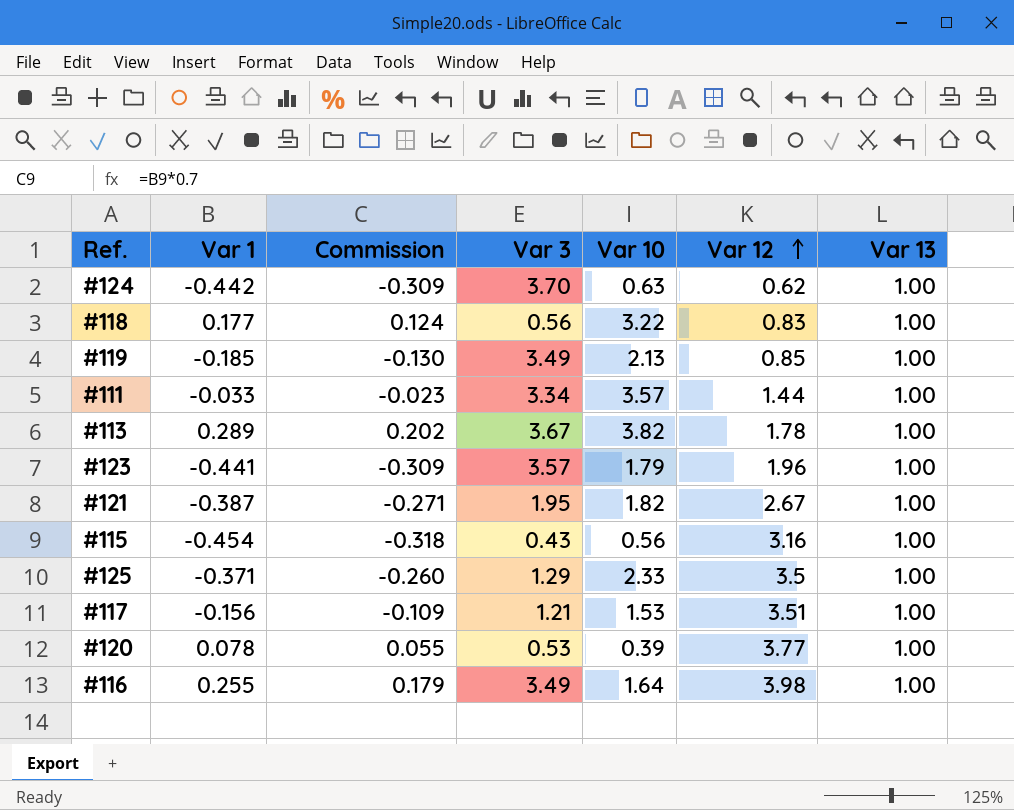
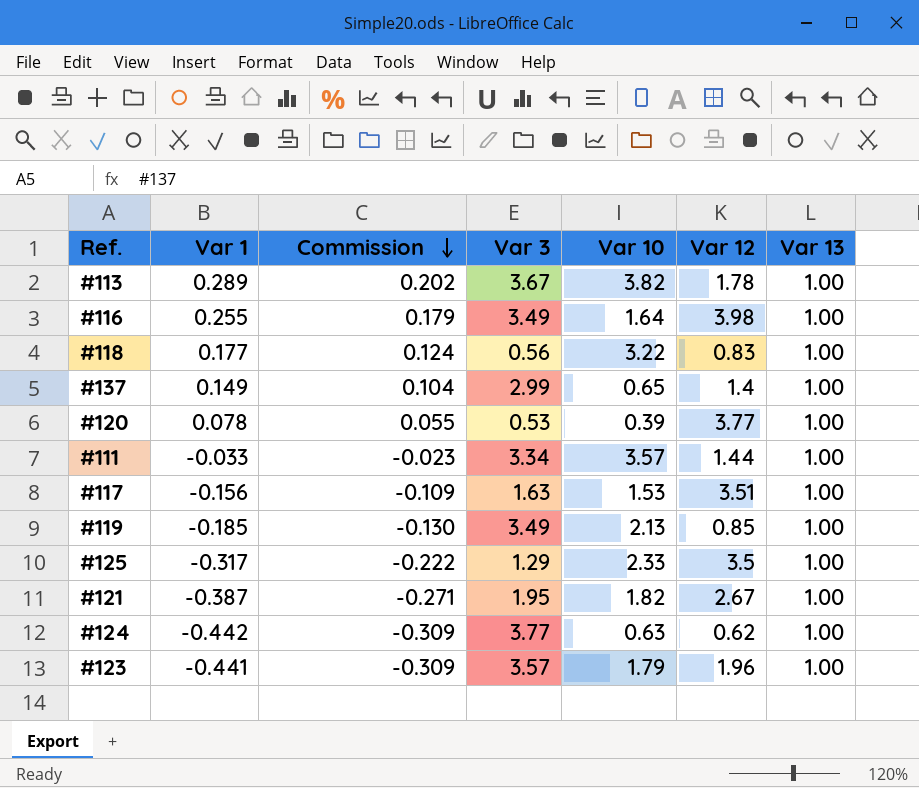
row order: Var 12 ascending -> Commission descending
row #115: -0.454 | -0.318 | 0.43 | 0.56 | 3.16 | 1.00 -> none
row #137: none -> 0.149 | 0.104 | 2.99 | 0.65 | 1.4 | 1.00
#117 | Var 3: 1.21 -> 1.63
#125 | Var 1: -0.371 -> -0.317
#125 | Commission: -0.260 -> -0.222
#124 | Var 3: 3.70 -> 3.77

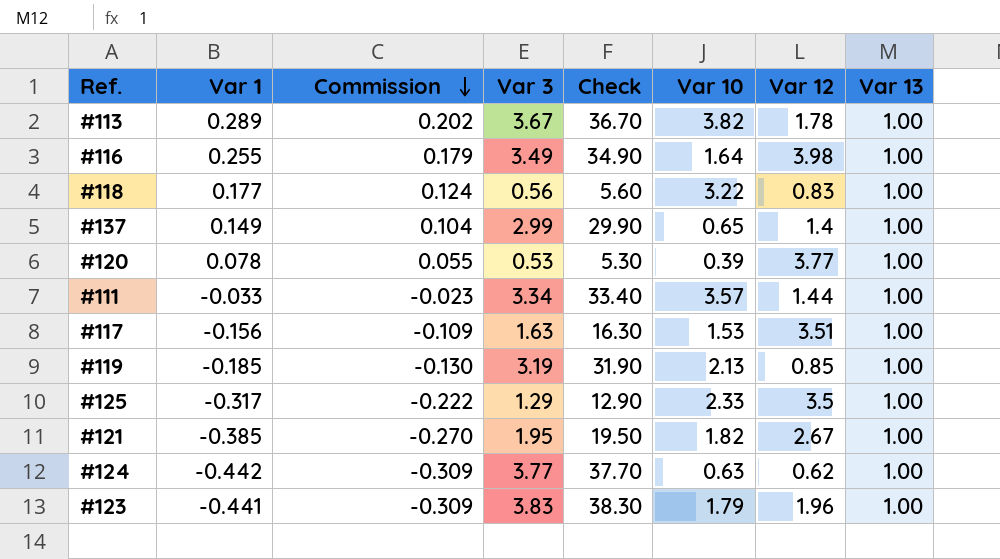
column Check | formula: none -> [Var 3] * 10
#119 | Var 3: 3.49 -> 3.19
#121 | Var 1: -0.387 -> -0.385
#121 | Commission: -0.271 -> -0.270
#123 | Var 3: 3.57 -> 3.83

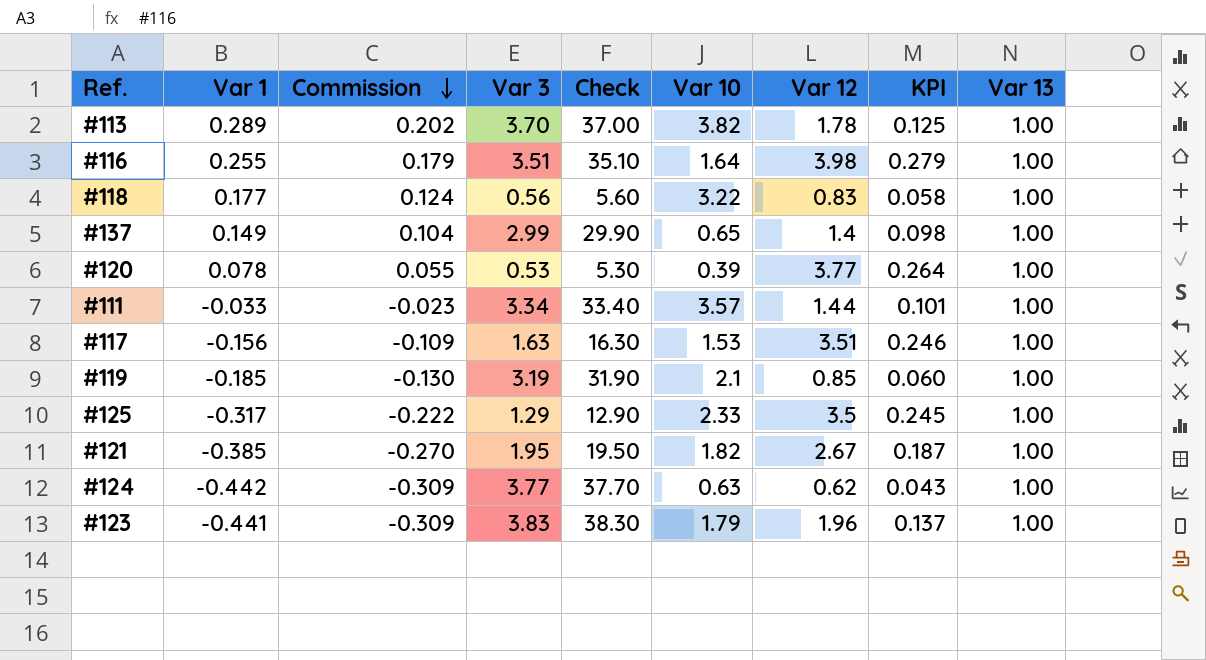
column KPI | formula: none -> [Var 12] * 0.07
#113 | Var 3: 3.67 -> 3.70
#113 | Check: 36.70 -> 37.00
#116 | Var 3: 3.49 -> 3.51
#116 | Check: 34.90 -> 35.10
#119 | Var 10: 2.13 -> 2.1

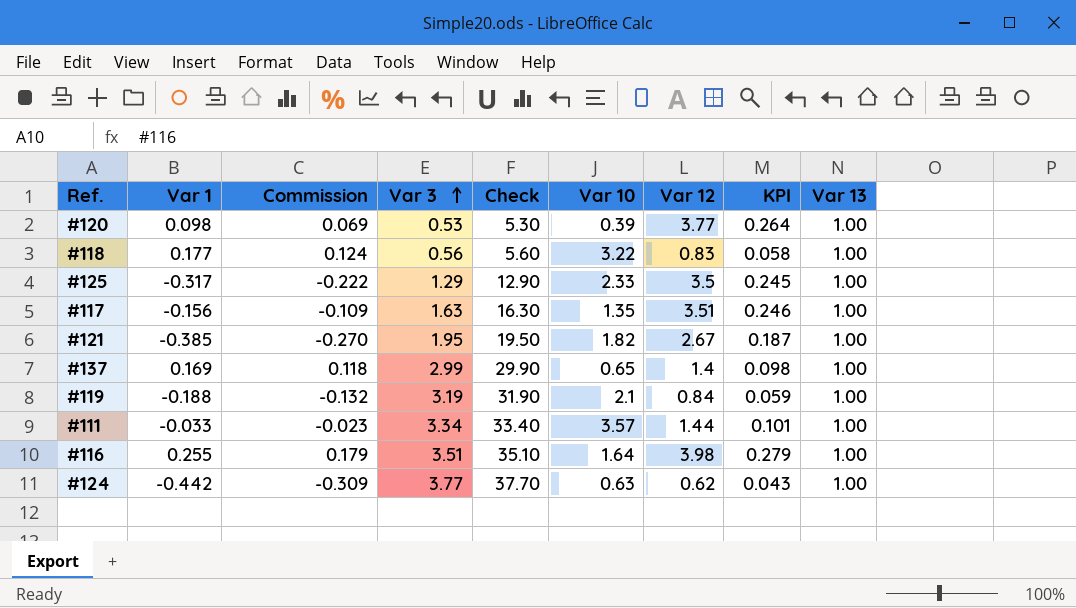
row order: Commission descending -> Var 3 ascending
row #113: 0.289 | 0.202 | 3.70 | 37.00 | 3.82 | 1.78 | 0.125 | 1.00 -> none
row #123: -0.441 | -0.309 | 3.83 | 38.30 | 1.79 | 1.96 | 0.137 | 1.00 -> none
#120 | Var 1: 0.078 -> 0.098
#120 | Commission: 0.055 -> 0.069
#117 | Var 10: 1.53 -> 1.35
#137 | Var 1: 0.149 -> 0.169
#137 | Commission: 0.104 -> 0.118
#119 | Var 1: -0.185 -> -0.188
#119 | Commission: -0.130 -> -0.132
#119 | Var 12: 0.85 -> 0.84
#119 | KPI: 0.060 -> 0.059

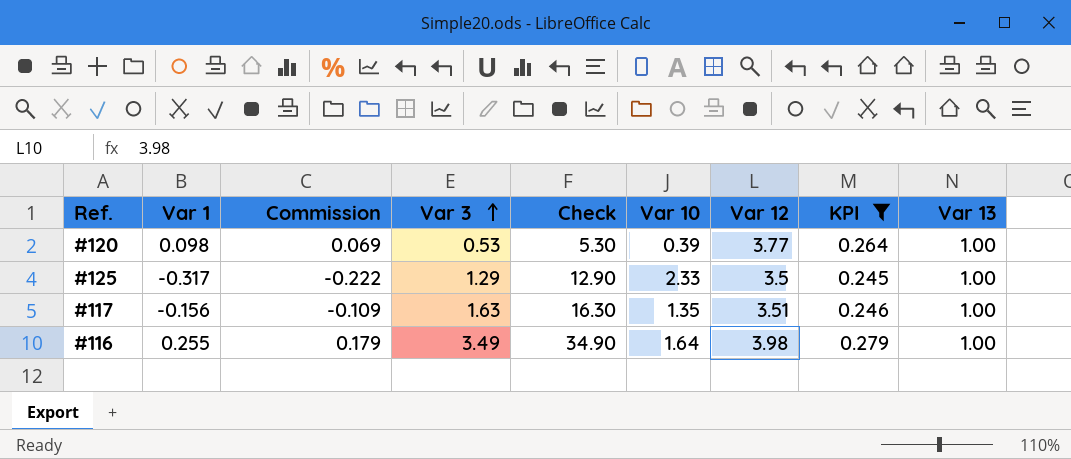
filter: none -> KPI >= 0.245
#116 | Var 3: 3.51 -> 3.49
#116 | Check: 35.10 -> 34.90

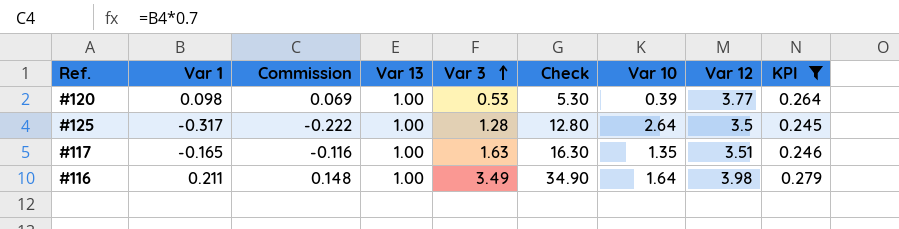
column Var 13 | position: 9 -> 4
#125 | Var 3: 1.29 -> 1.28
#125 | Check: 12.90 -> 12.80
#125 | Var 10: 2.33 -> 2.64
#117 | Var 1: -0.156 -> -0.165
#117 | Commission: -0.109 -> -0.116
#116 | Var 1: 0.255 -> 0.211
#116 | Commission: 0.179 -> 0.148

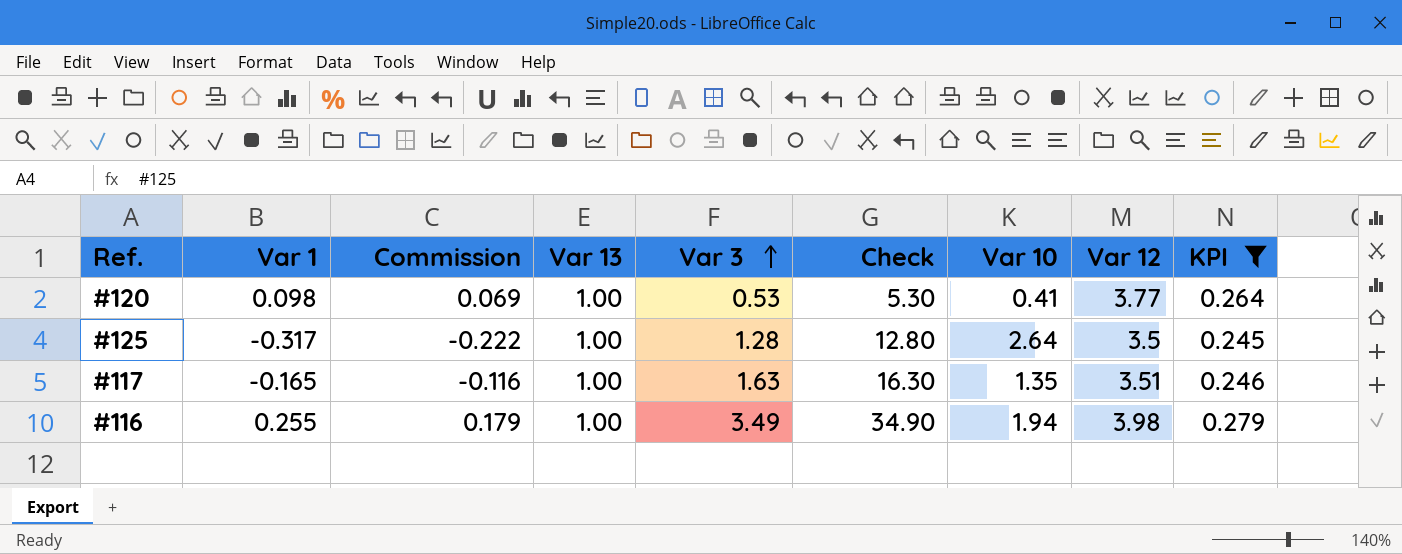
#120 | Var 10: 0.39 -> 0.41
#116 | Var 1: 0.211 -> 0.255
#116 | Commission: 0.148 -> 0.179
#116 | Var 10: 1.64 -> 1.94

